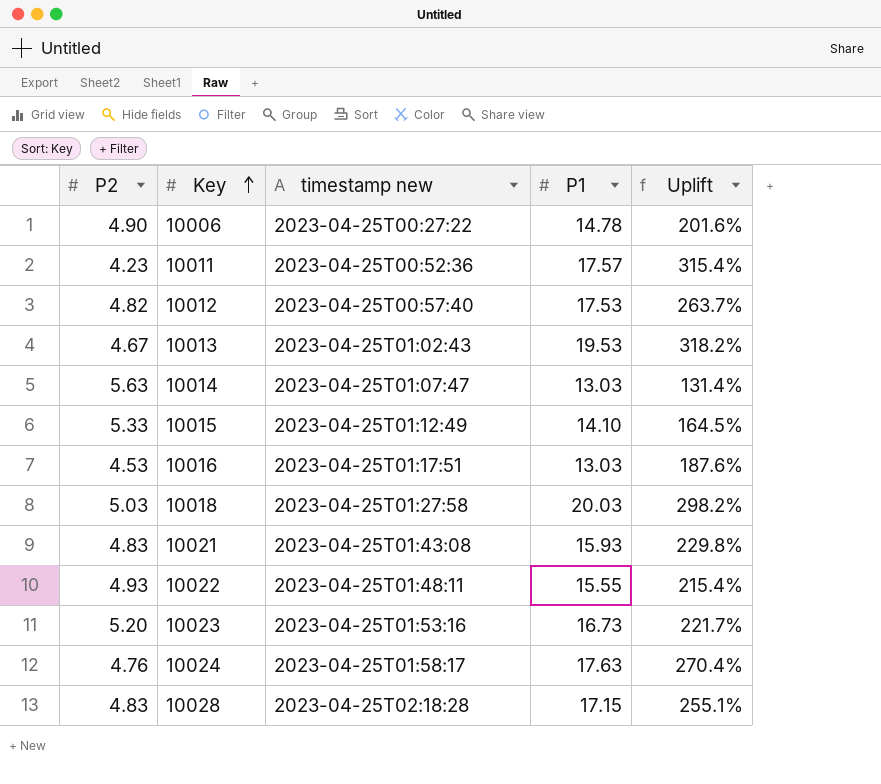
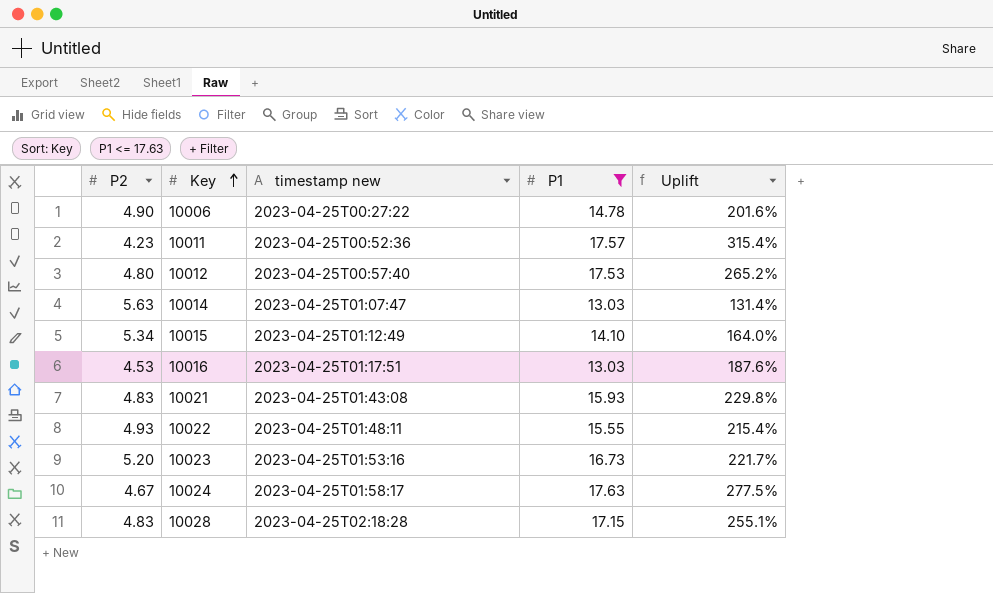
filter: none -> P1 <= 17.63
10012 | P2: 4.82 -> 4.80
10012 | Uplift: 263.7% -> 265.2%
10015 | P2: 5.33 -> 5.34
10015 | Uplift: 164.5% -> 164.0%
10024 | P2: 4.76 -> 4.67
10024 | Uplift: 270.4% -> 277.5%

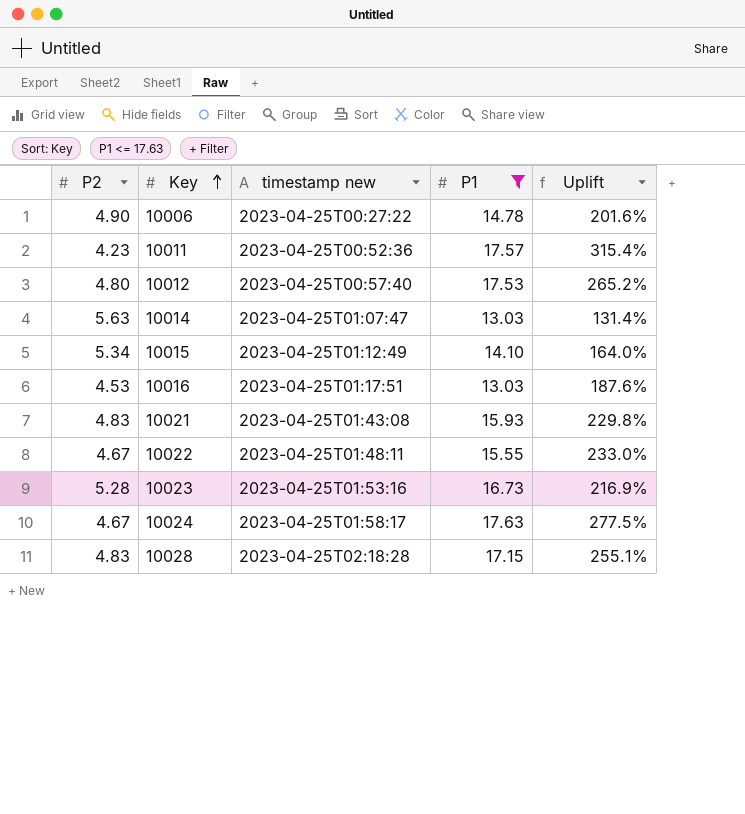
10022 | P2: 4.93 -> 4.67
10022 | Uplift: 215.4% -> 233.0%
10023 | P2: 5.20 -> 5.28
10023 | Uplift: 221.7% -> 216.9%

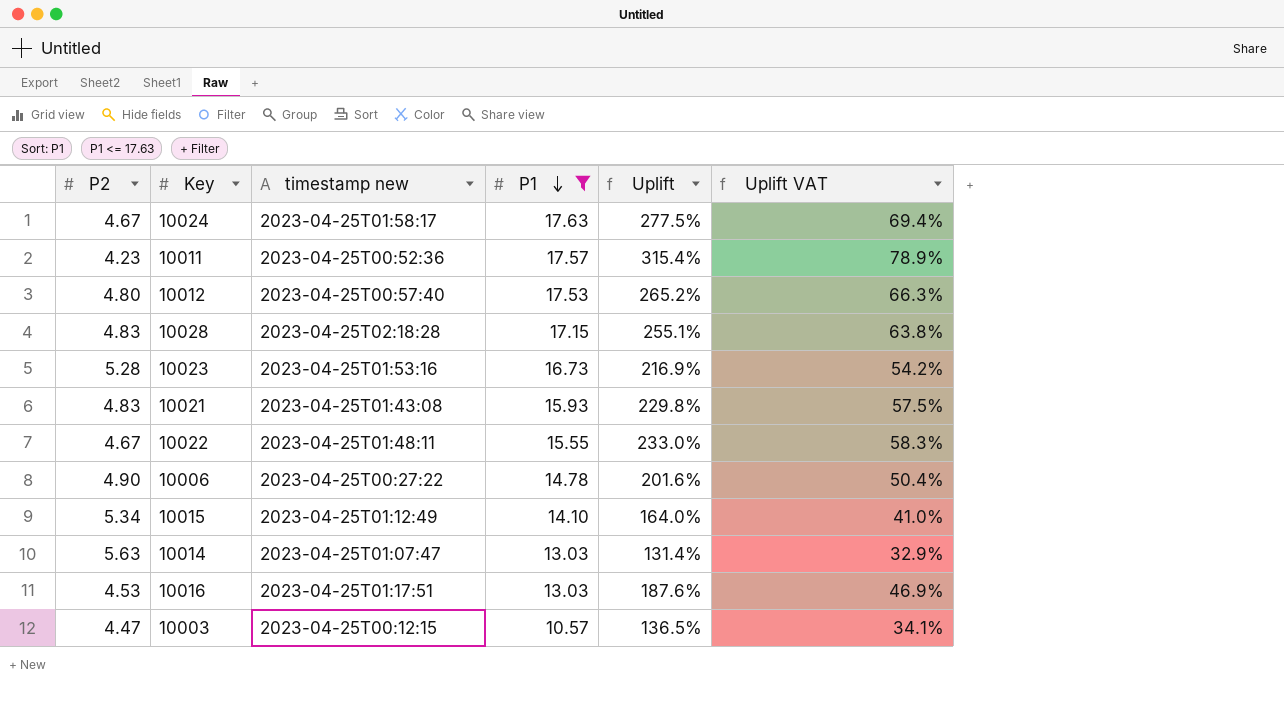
row order: Key ascending -> P1 descending
column Uplift VAT | formula: none -> [Uplift] * 0.25
row 10003: none -> 4.47 | 2023-04-25T00:12:15 | 10.57 | 136.5% | 34.1%

